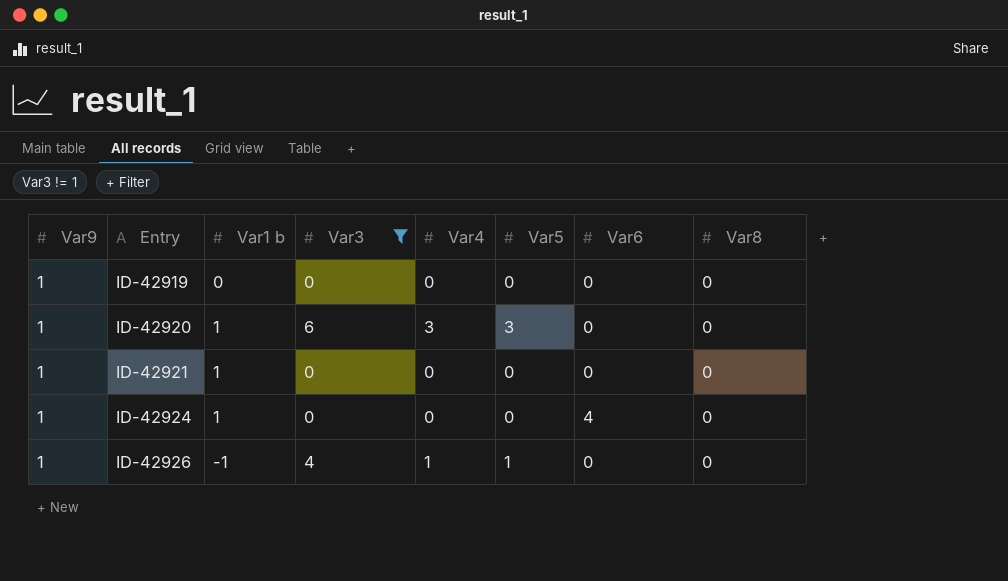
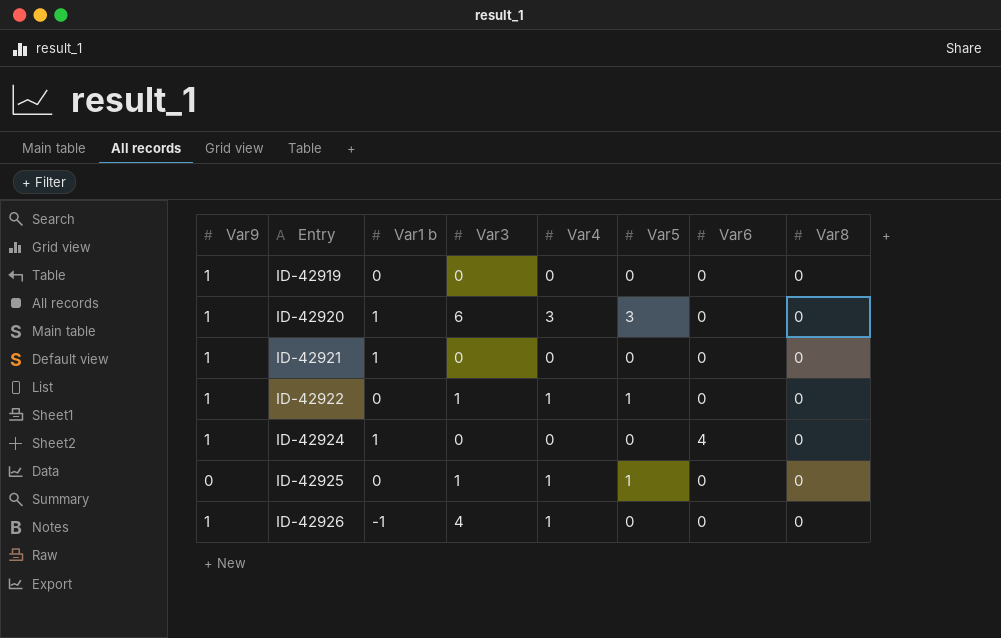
filter: Var3 != 1 -> none
ID-42926 | Var5: 1 -> 0

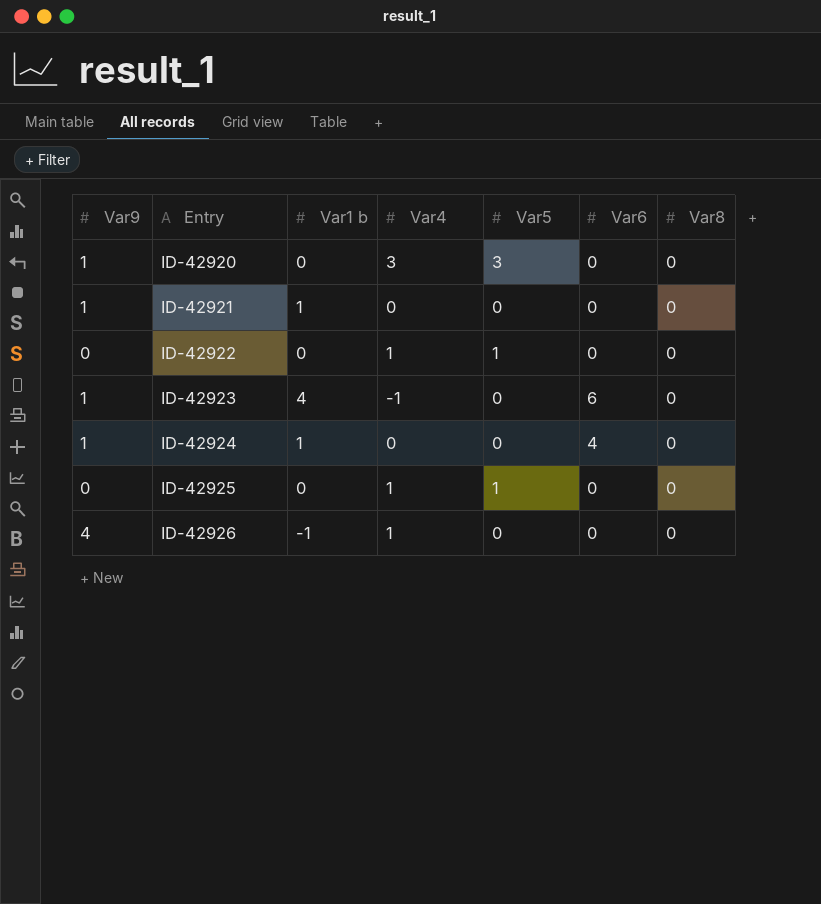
column Var3 | position: 4 -> none
row ID-42919: 1 | 0 | 0 | 0 | 0 | 0 | 0 -> none
ID-42920 | Var1 b: 1 -> 0
ID-42922 | Var9: 1 -> 0
row ID-42923: none -> 1 | 4 | -1 | 0 | 6 | 0
ID-42926 | Var9: 1 -> 4

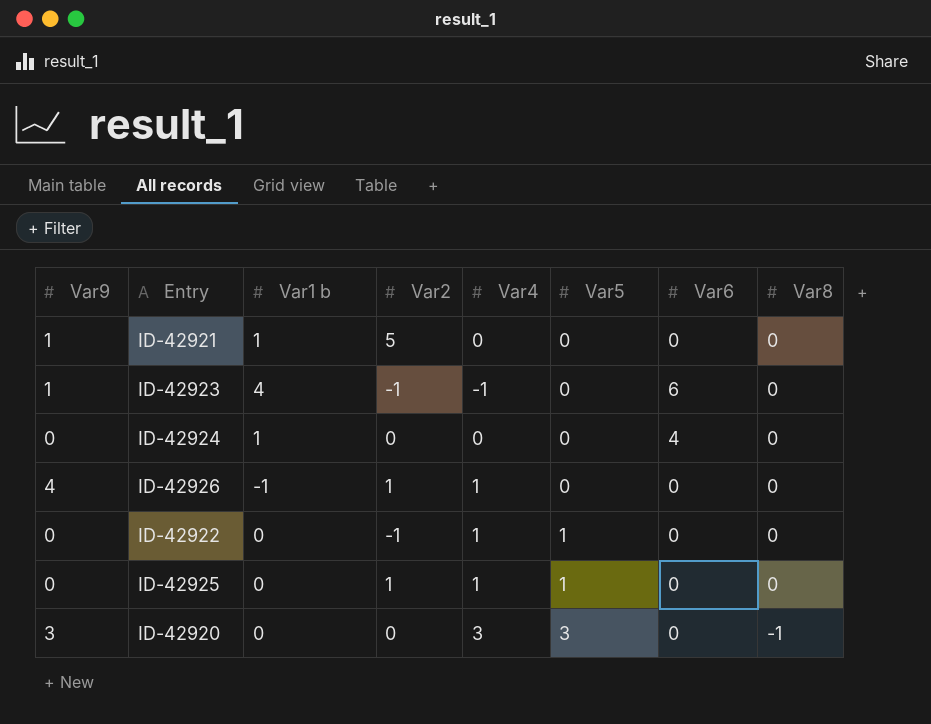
row order: Entry ascending -> Var5 ascending
column Var2 | position: none -> 4
ID-42924 | Var9: 1 -> 0
ID-42920 | Var9: 1 -> 3
ID-42920 | Var8: 0 -> -1

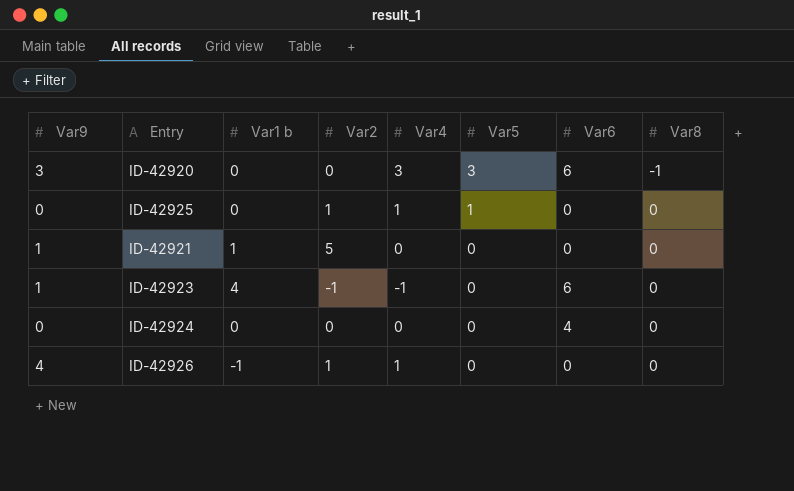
row order: Var5 ascending -> Var5 descending
row ID-42922: 0 | 0 | -1 | 1 | 1 | 0 | 0 -> none
ID-42920 | Var6: 0 -> 6
ID-42924 | Var1 b: 1 -> 0

